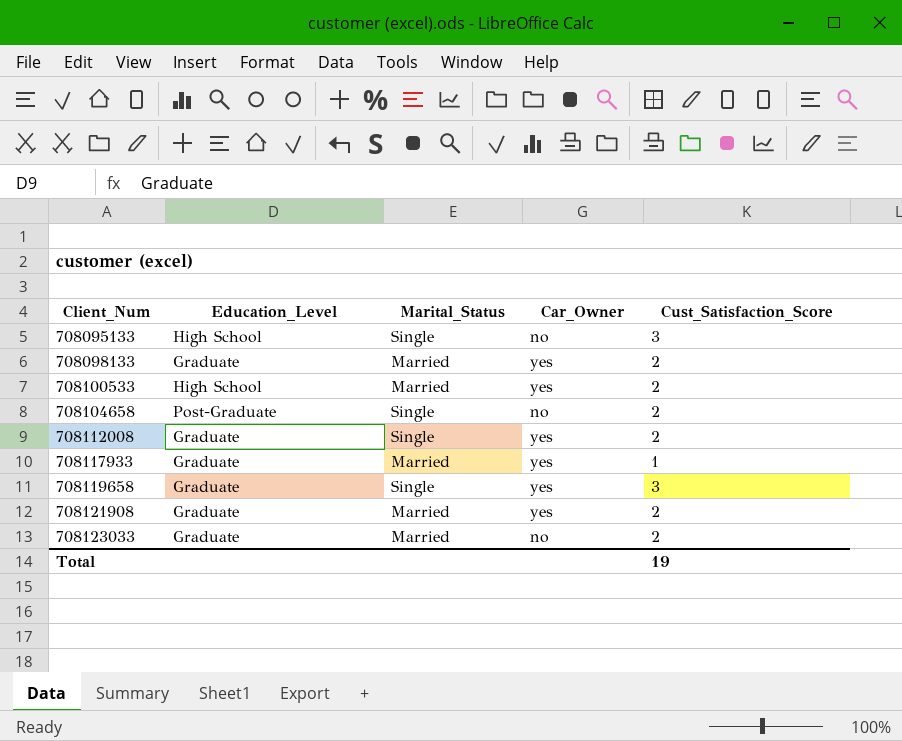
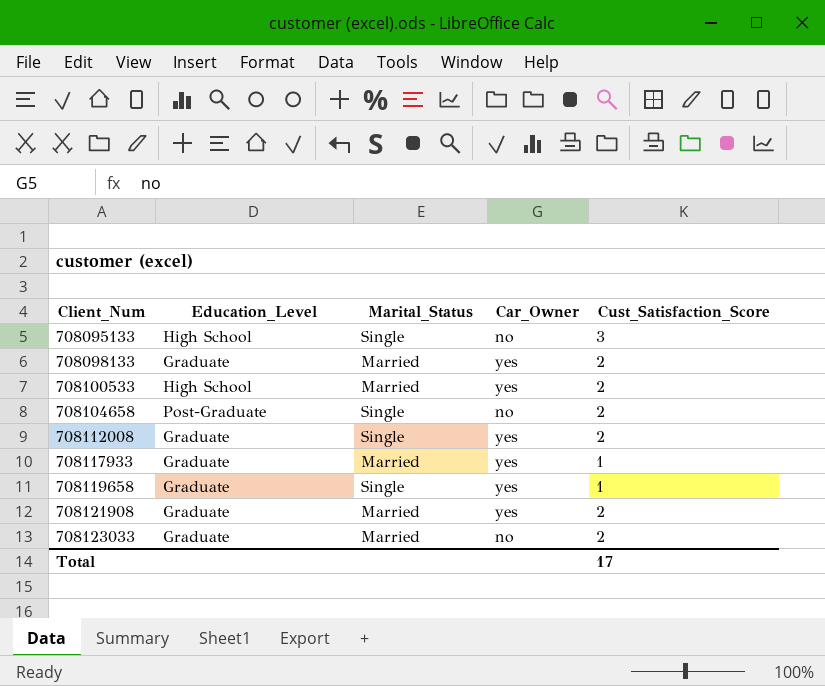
708119658 | Cust_Satisfaction_Score: 3 -> 1
Total | Cust_Satisfaction_Score: 19 -> 17

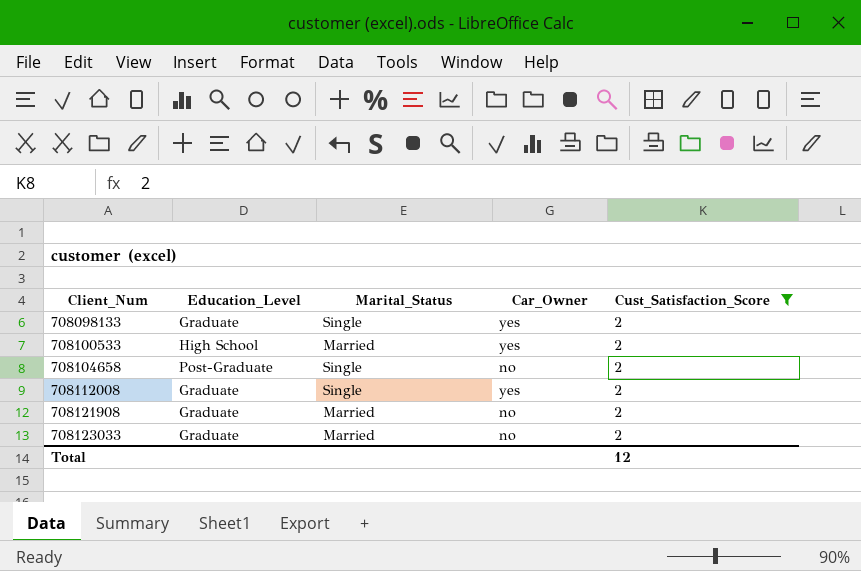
filter: none -> Cust_Satisfaction_Score = 2
708098133 | Marital_Status: Married -> Single
708121908 | Car_Owner: yes -> no
Total | Cust_Satisfaction_Score: 17 -> 12

